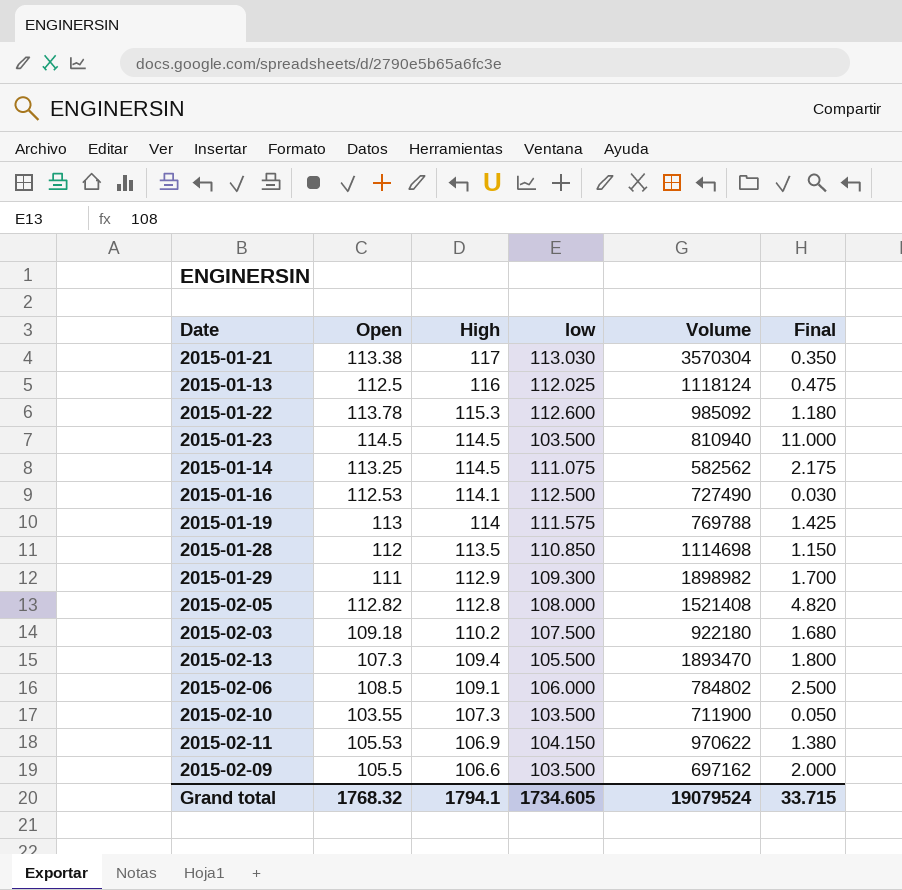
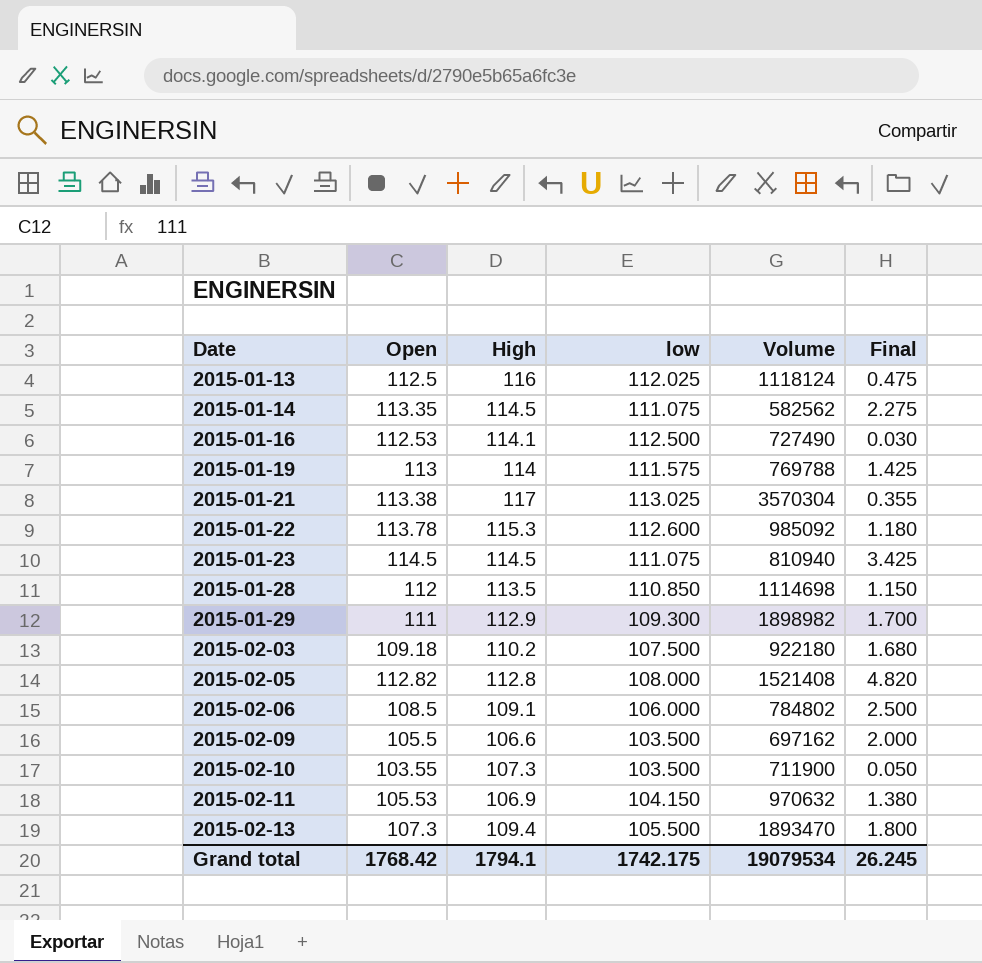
row order: High descending -> Date ascending
2015-01-14 | Open: 113.25 -> 113.35
2015-01-14 | Final: 2.175 -> 2.275
2015-01-21 | low: 113.030 -> 113.025
2015-01-21 | Final: 0.350 -> 0.355
2015-01-23 | low: 103.500 -> 111.075
2015-01-23 | Final: 11.000 -> 3.425
2015-02-11 | Volume: 970622 -> 970632
Grand total | Open: 1768.32 -> 1768.42
Grand total | low: 1734.605 -> 1742.175
Grand total | Volume: 19079524 -> 19079534
Grand total | Final: 33.715 -> 26.245

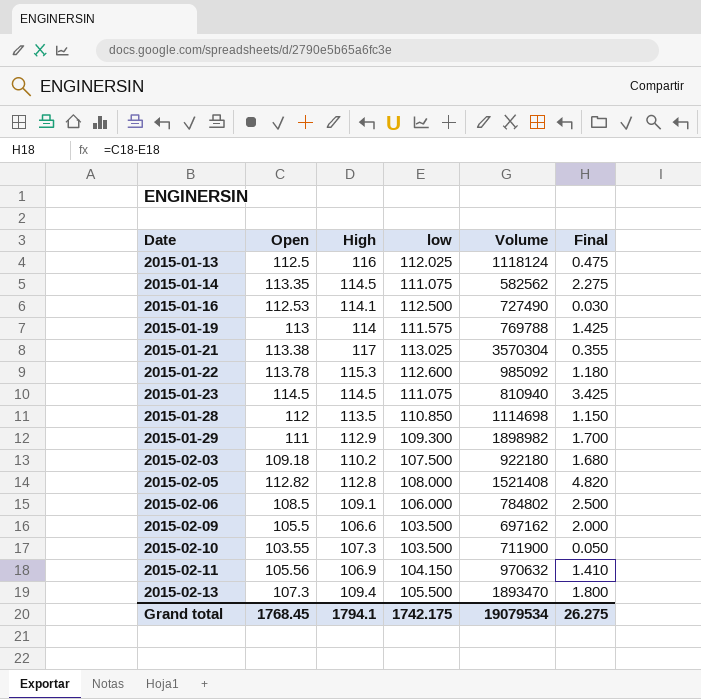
2015-02-11 | Open: 105.53 -> 105.56
2015-02-11 | Final: 1.380 -> 1.410
Grand total | Open: 1768.42 -> 1768.45
Grand total | Final: 26.245 -> 26.275

